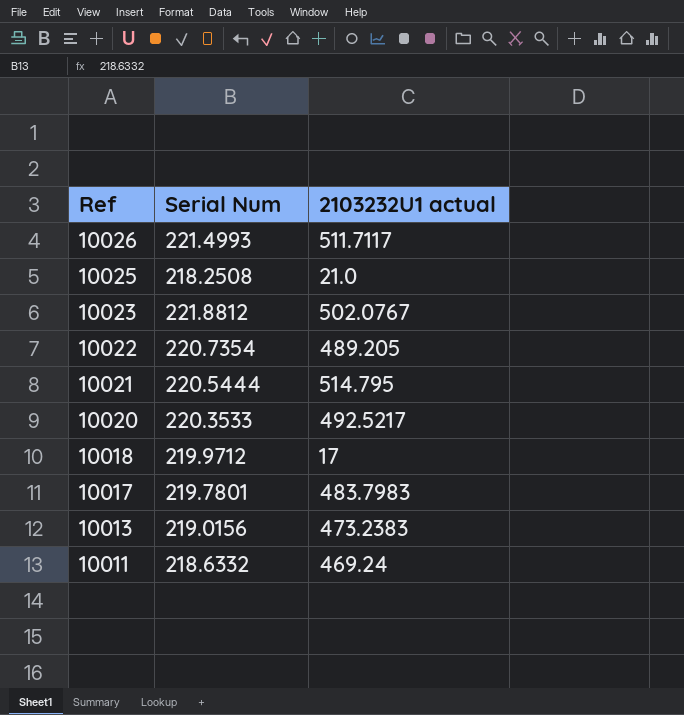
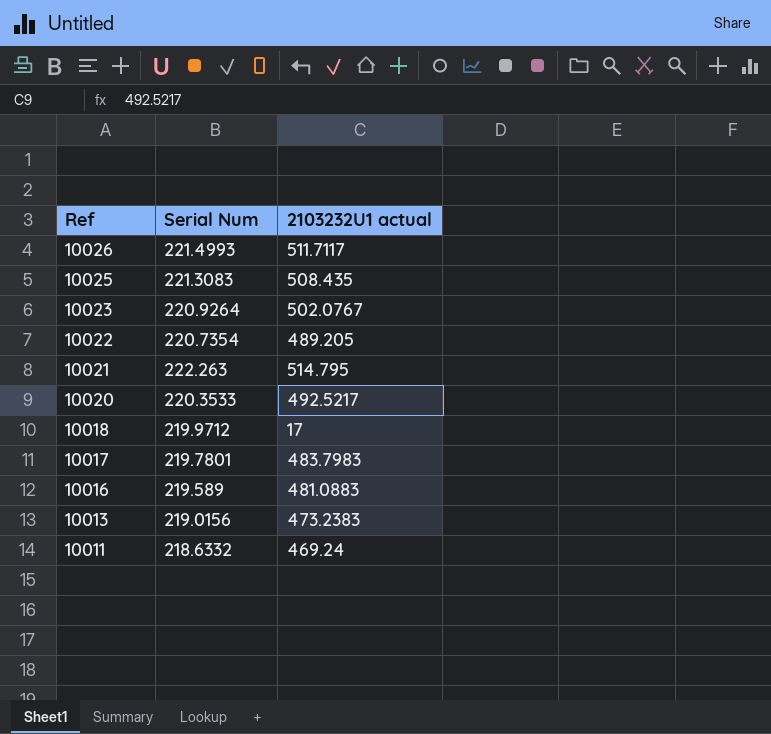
10025 | Serial Num: 218.2508 -> 221.3083
10025 | 2103232U1 actual: 21.0 -> 508.435
10023 | Serial Num: 221.8812 -> 220.9264
10021 | Serial Num: 220.5444 -> 222.263
row 10016: none -> 219.589 | 481.0883

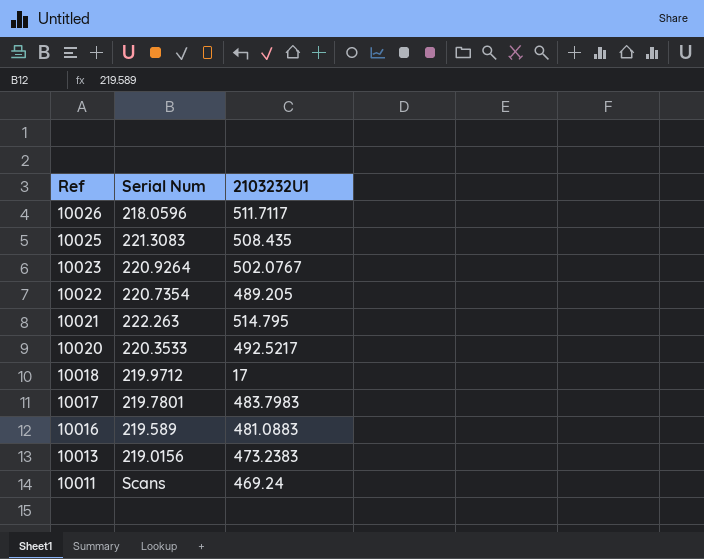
column name: 2103232U1 actual -> 2103232U1
10026 | Serial Num: 221.4993 -> 218.0596
10011 | Serial Num: 218.6332 -> Scans

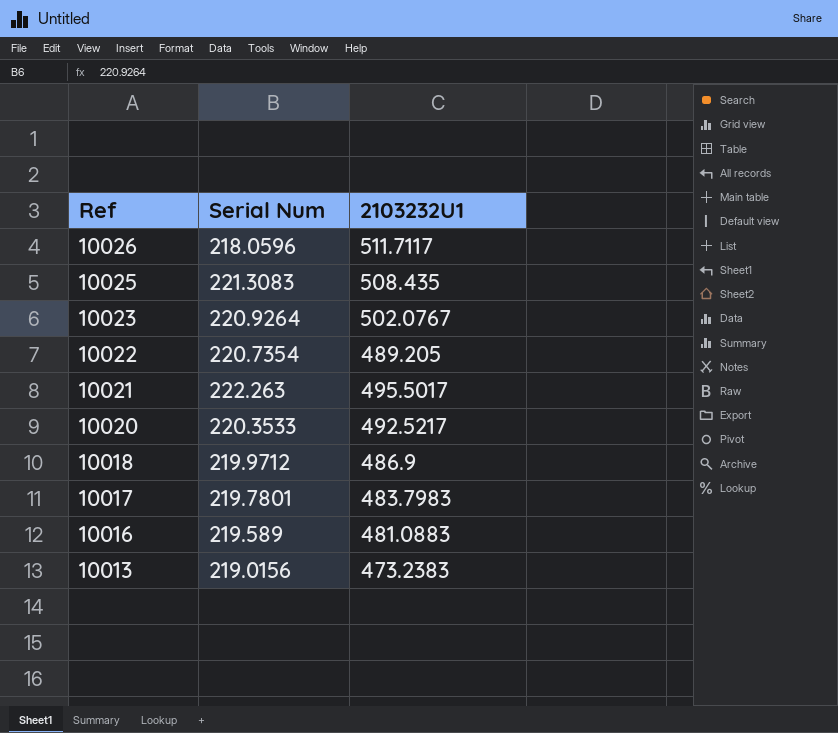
row 10011: Scans | 469.24 -> none
10021 | 2103232U1: 514.795 -> 495.5017
10018 | 2103232U1: 17 -> 486.9

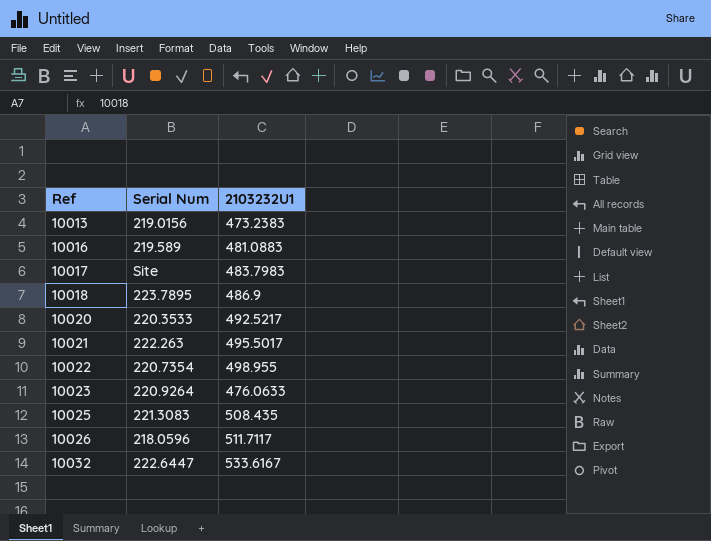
row order: Ref descending -> Ref ascending
10017 | Serial Num: 219.7801 -> Site
10018 | Serial Num: 219.9712 -> 223.7895
10022 | 2103232U1: 489.205 -> 498.955
10023 | 2103232U1: 502.0767 -> 476.0633
row 10032: none -> 222.6447 | 533.6167

